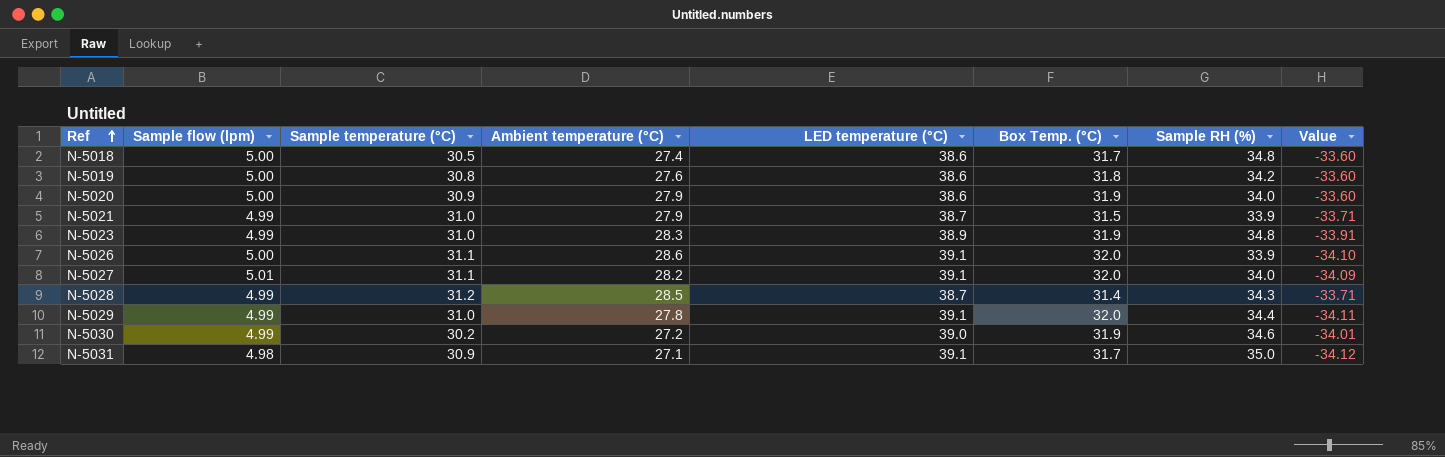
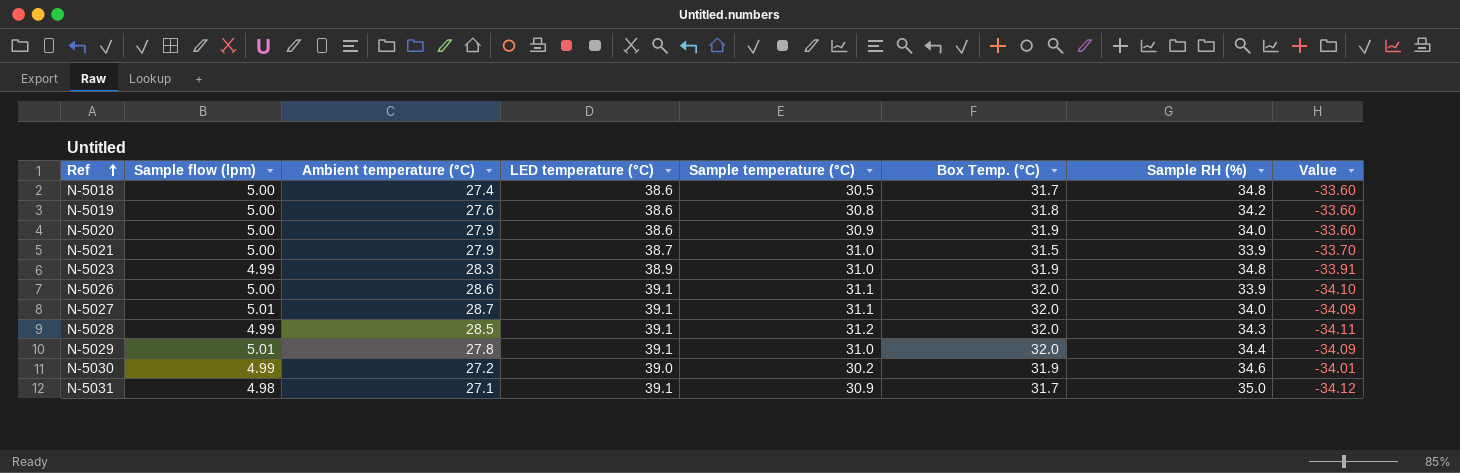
column Sample temperature (°C) | position: 3 -> 5
N-5021 | Sample flow (lpm): 4.99 -> 5.00
N-5021 | Value: -33.71 -> -33.70
N-5027 | Ambient temperature (°C): 28.2 -> 28.7
N-5028 | LED temperature (°C): 38.7 -> 39.1
N-5028 | Box Temp. (°C): 31.4 -> 32.0
N-5028 | Value: -33.71 -> -34.11
N-5029 | Sample flow (lpm): 4.99 -> 5.01
N-5029 | Value: -34.11 -> -34.09

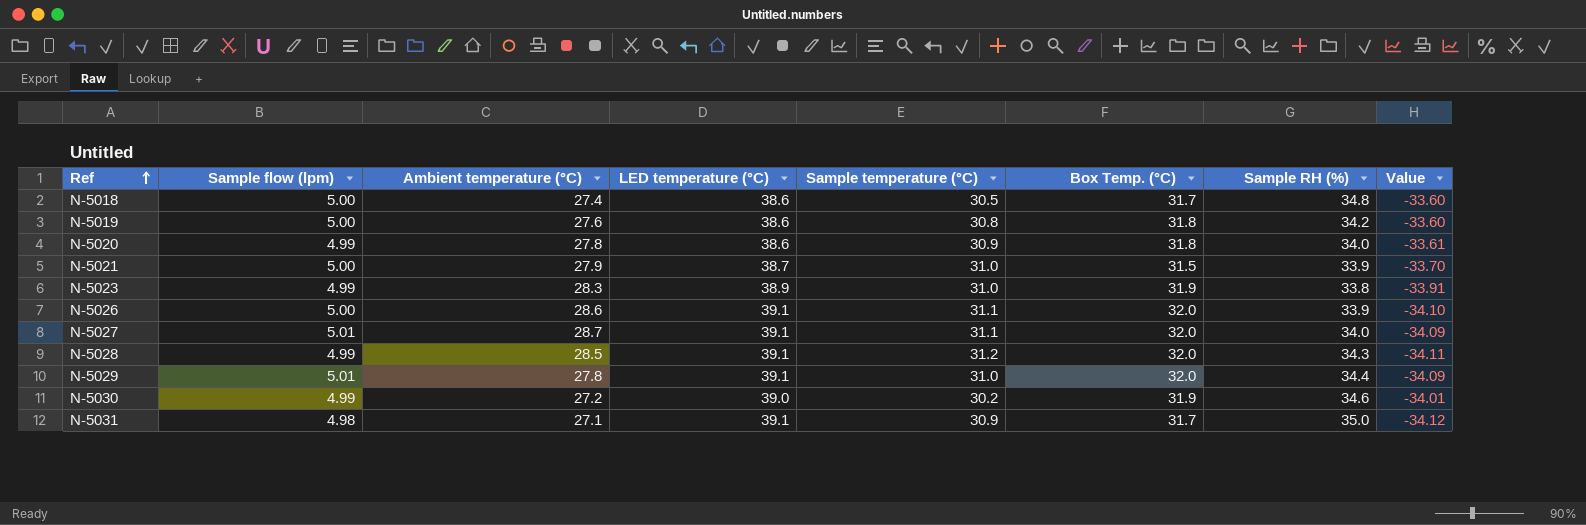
N-5020 | Sample flow (lpm): 5.00 -> 4.99
N-5020 | Ambient temperature (°C): 27.9 -> 27.8
N-5020 | Box Temp. (°C): 31.9 -> 31.8
N-5020 | Value: -33.60 -> -33.61
N-5023 | Sample RH (%): 34.8 -> 33.8

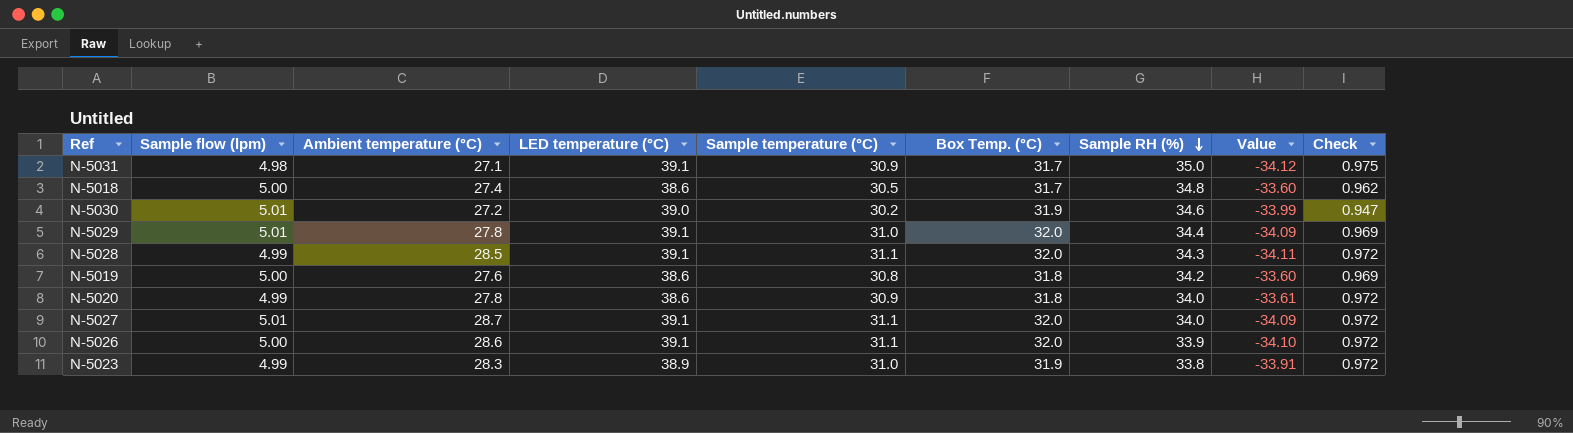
row order: Ref ascending -> Sample RH (%) descending
column Check | formula: none -> [Sample temperature (°C)] / [Box Temp. (°C)]
row N-5021: 5.00 | 27.9 | 38.7 | 31.0 | 31.5 | 33.9 | -33.70 -> none
N-5030 | Sample flow (lpm): 4.99 -> 5.01
N-5030 | Value: -34.01 -> -33.99
N-5028 | Sample temperature (°C): 31.2 -> 31.1

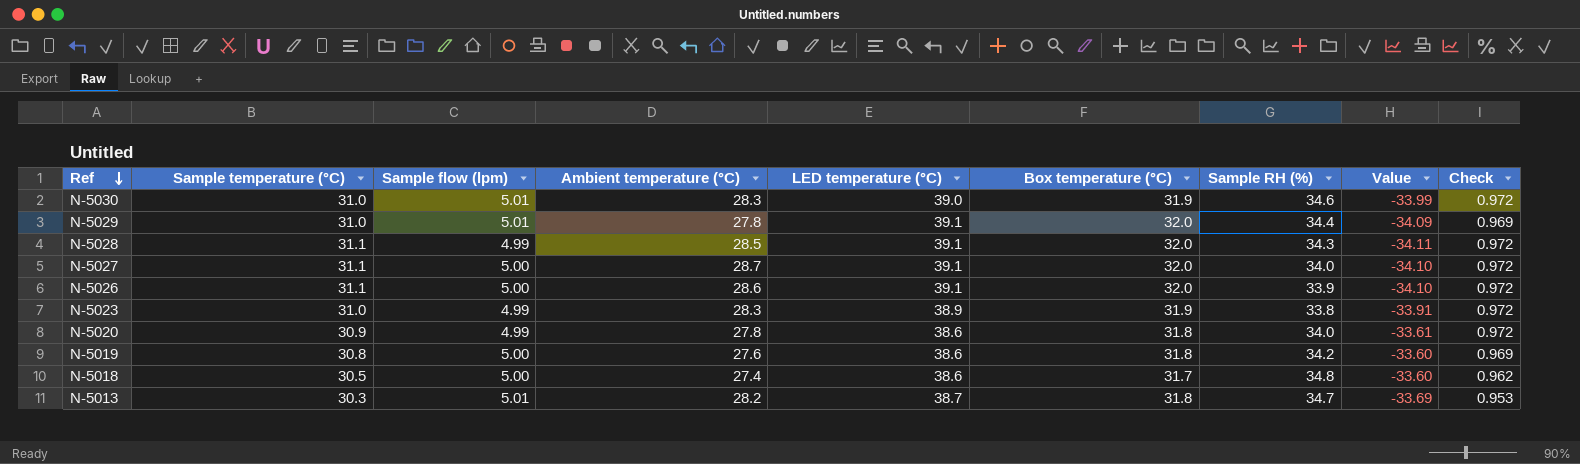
row order: Sample RH (%) descending -> Ref descending
column Sample temperature (°C) | position: 5 -> 2
column name: Box Temp. (°C) -> Box temperature (°C)
row N-5031: 4.98 | 27.1 | 39.1 | 30.9 | 31.7 | 35.0 | -34.12 | 0.975 -> none
N-5030 | Sample temperature (°C): 30.2 -> 31.0
N-5030 | Ambient temperature (°C): 27.2 -> 28.3
N-5030 | Check: 0.947 -> 0.972
N-5027 | Sample flow (lpm): 5.01 -> 5.00
N-5027 | Value: -34.09 -> -34.10
row N-5013: none -> 30.3 | 5.01 | 28.2 | 38.7 | 31.8 | 34.7 | -33.69 | 0.953

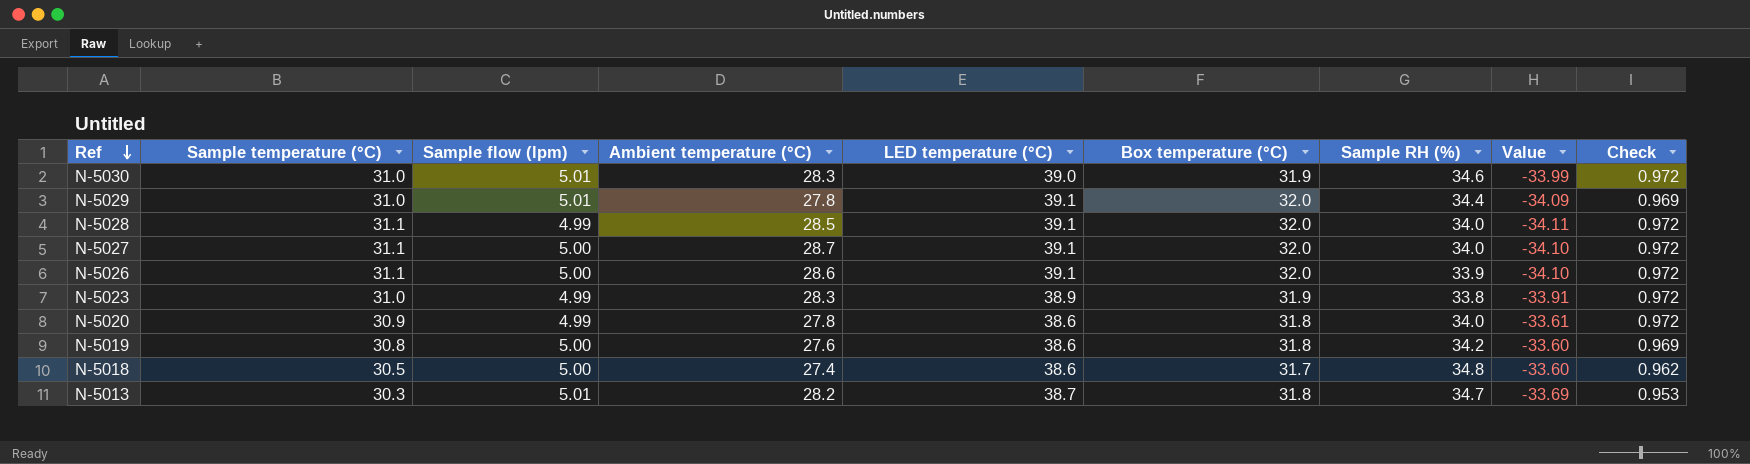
N-5028 | Sample RH (%): 34.3 -> 34.0

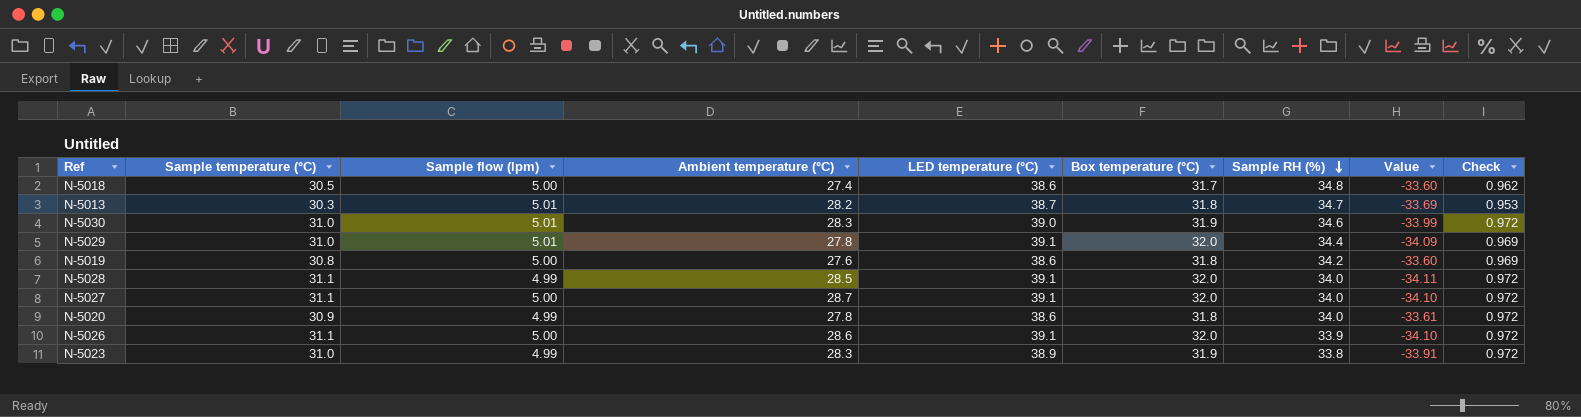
row order: Ref descending -> Sample RH (%) descending

